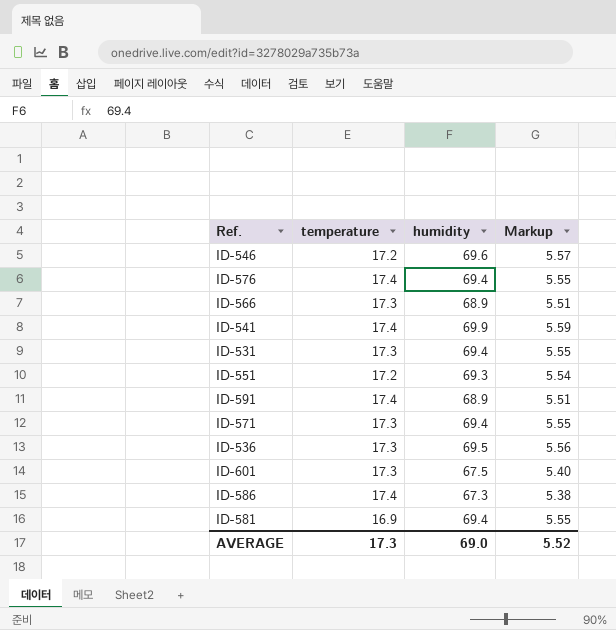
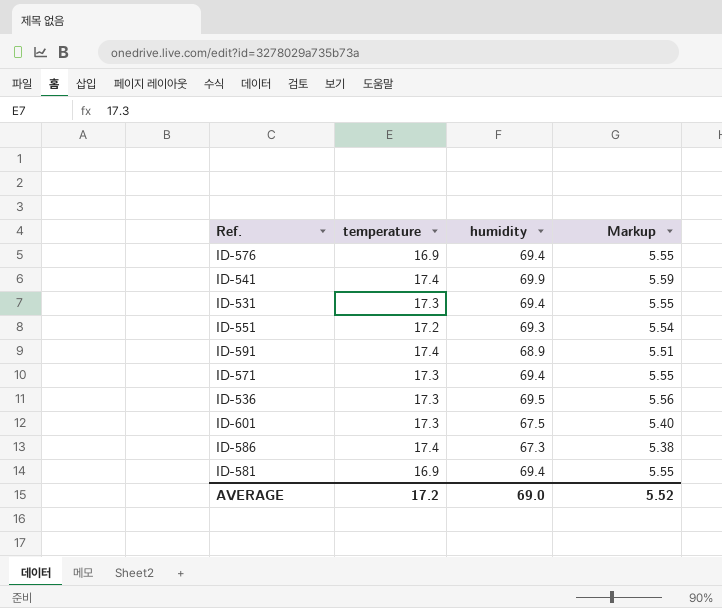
row ID-546: 17.2 | 69.6 | 5.57 -> none
row ID-566: 17.3 | 68.9 | 5.51 -> none
ID-576 | temperature: 17.4 -> 16.9
AVERAGE | temperature: 17.3 -> 17.2

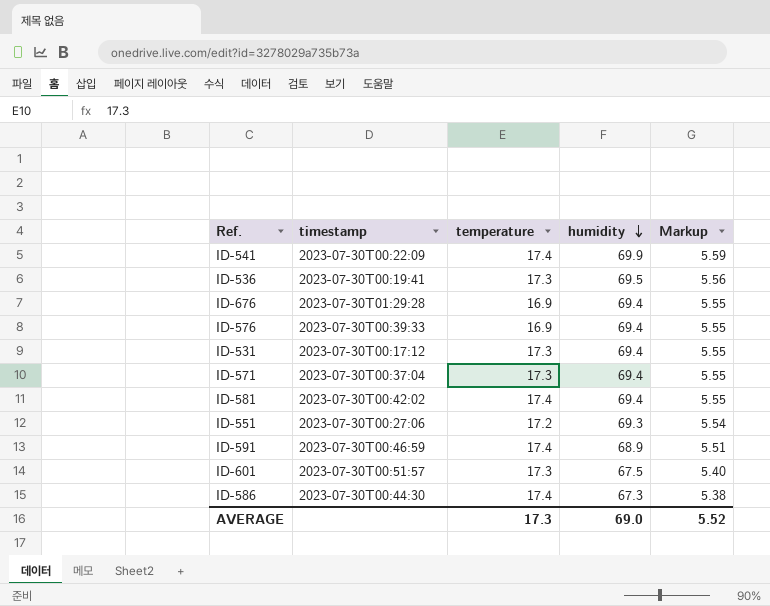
row order: none -> humidity descending
column timestamp | position: none -> 2
row ID-676: none -> 2023-07-30T01:29:28 | 16.9 | 69.4 | 5.55
ID-581 | temperature: 16.9 -> 17.4
AVERAGE | temperature: 17.2 -> 17.3

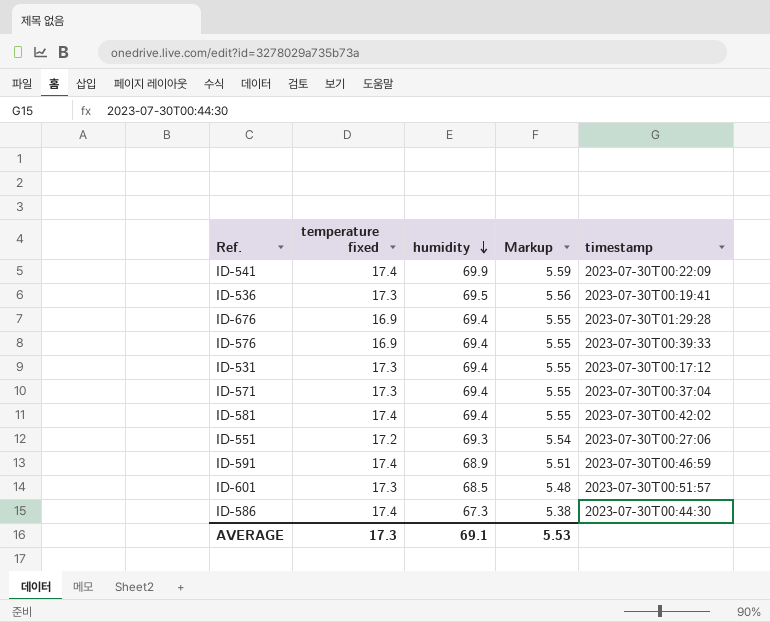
column name: temperature -> temperature fixed
column timestamp | position: 2 -> 5
ID-601 | humidity: 67.5 -> 68.5
ID-601 | Markup: 5.40 -> 5.48
AVERAGE | humidity: 69.0 -> 69.1
AVERAGE | Markup: 5.52 -> 5.53

